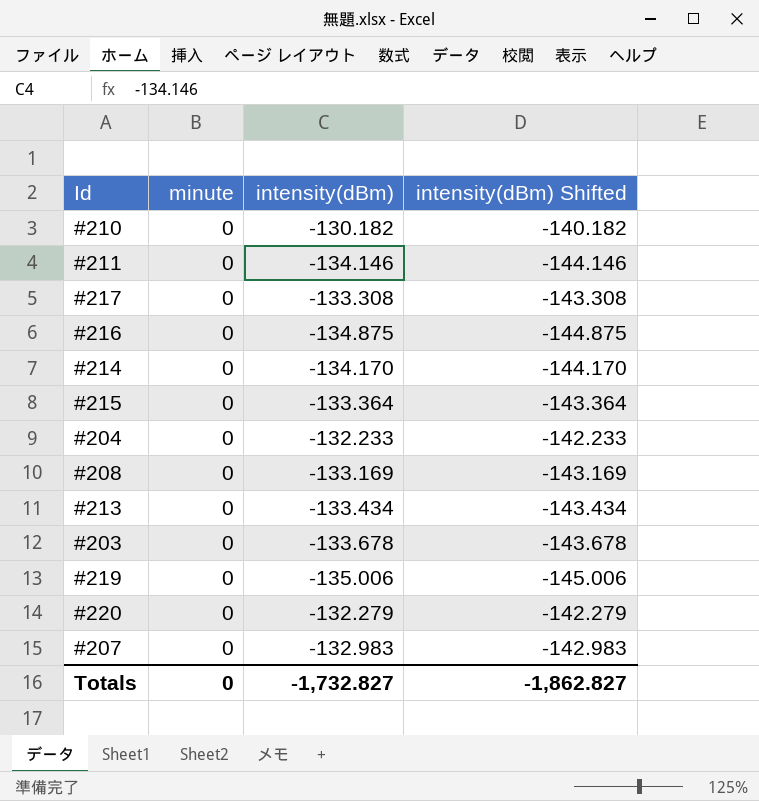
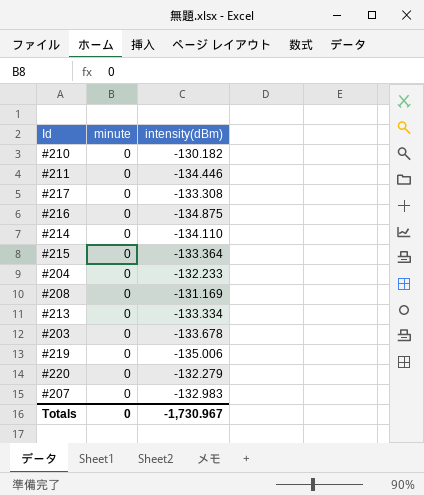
column intensity(dBm) Shifted | formula: [intensity(dBm)] - 10 -> none
#211 | intensity(dBm): -134.146 -> -134.446
#214 | intensity(dBm): -134.170 -> -134.110
#208 | intensity(dBm): -133.169 -> -131.169
#213 | intensity(dBm): -133.434 -> -133.334
Totals | intensity(dBm): -1,732.827 -> -1,730.967

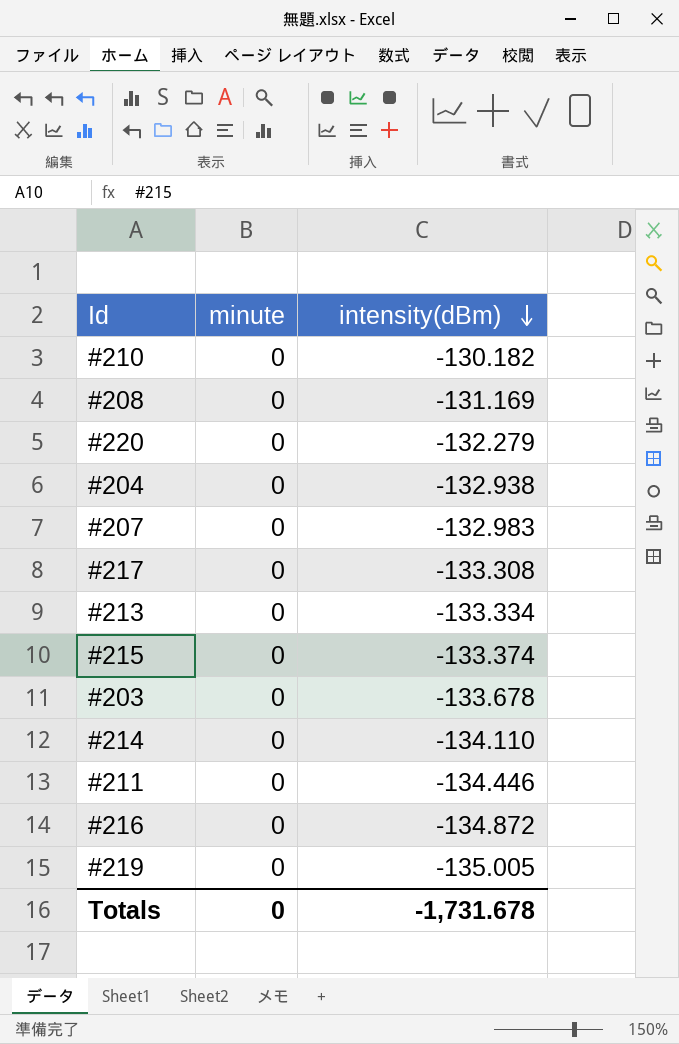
row order: none -> intensity(dBm) descending
#204 | intensity(dBm): -132.233 -> -132.938
#215 | intensity(dBm): -133.364 -> -133.374
#216 | intensity(dBm): -134.875 -> -134.872
#219 | intensity(dBm): -135.006 -> -135.005
Totals | intensity(dBm): -1,730.967 -> -1,731.678

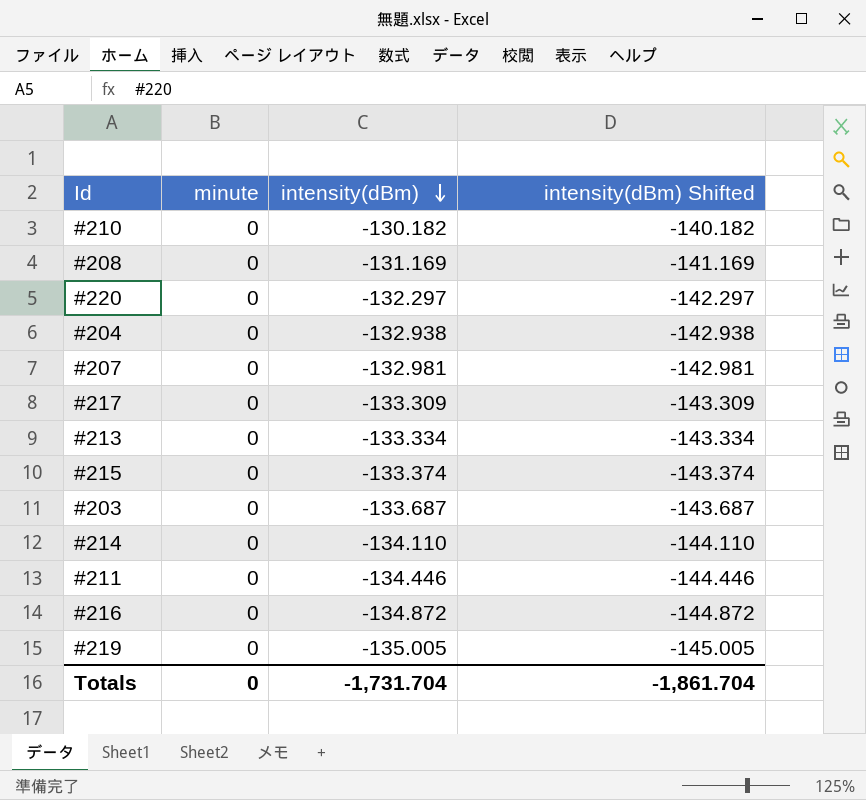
column intensity(dBm) Shifted | formula: none -> [intensity(dBm)] - 10
#220 | intensity(dBm): -132.279 -> -132.297
#207 | intensity(dBm): -132.983 -> -132.981
#217 | intensity(dBm): -133.308 -> -133.309
#203 | intensity(dBm): -133.678 -> -133.687
Totals | intensity(dBm): -1,731.678 -> -1,731.704

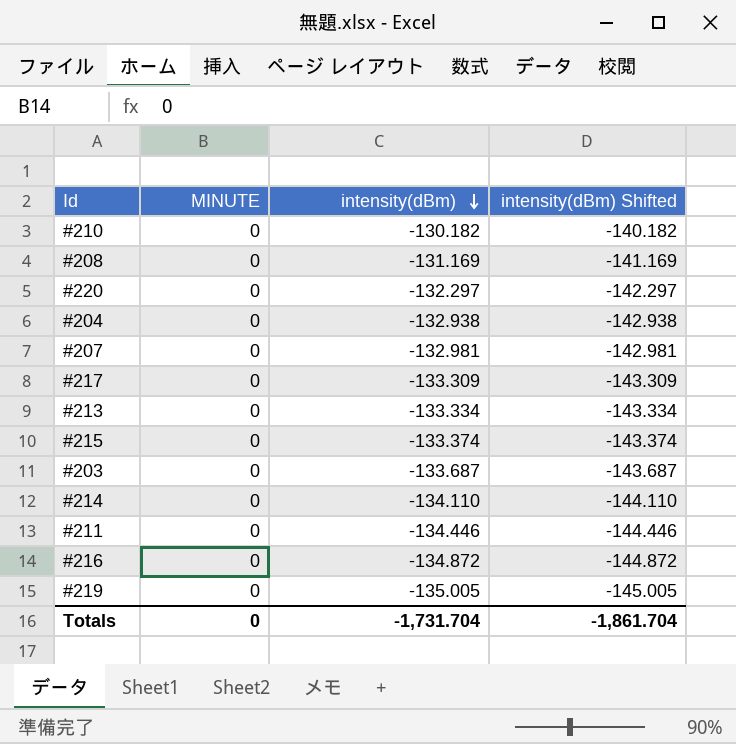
column name: minute -> MINUTE

